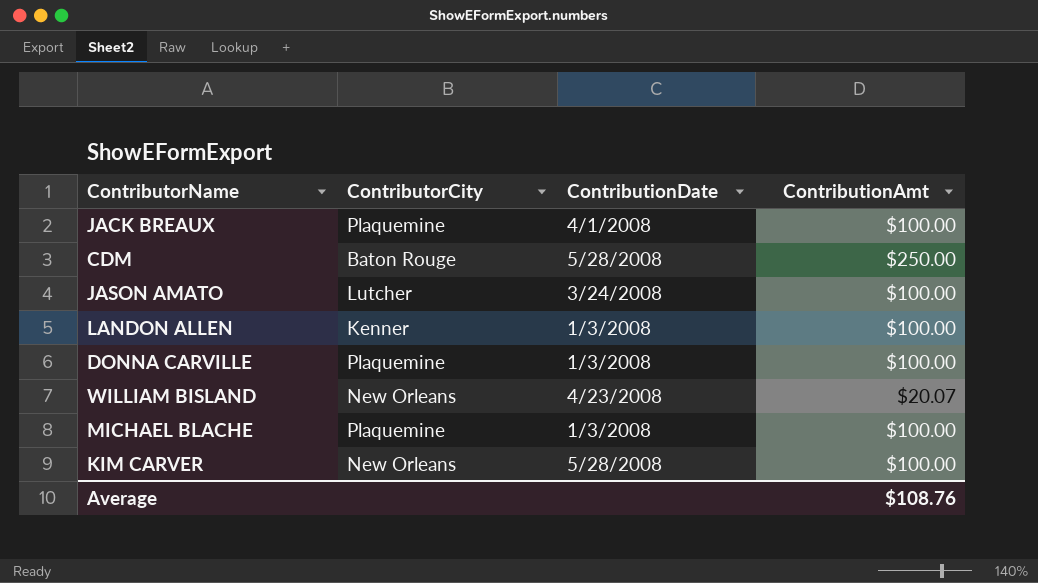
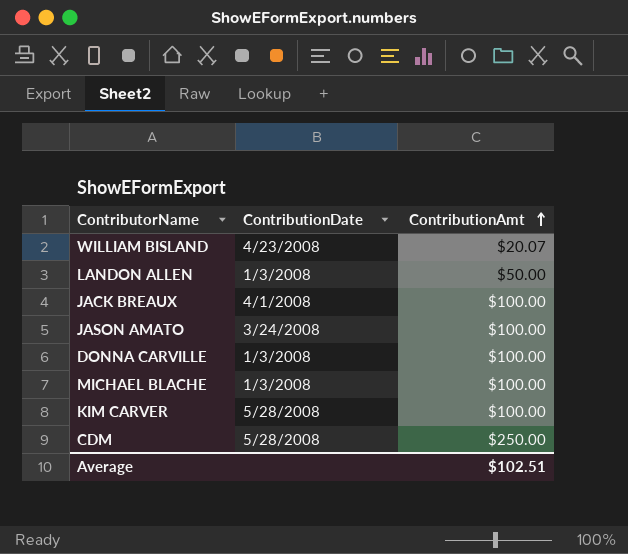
row order: none -> ContributionAmt ascending
column ContributorCity | position: 2 -> none
LANDON ALLEN | ContributionAmt: $100.00 -> $50.00
Average | ContributionAmt: $108.76 -> $102.51

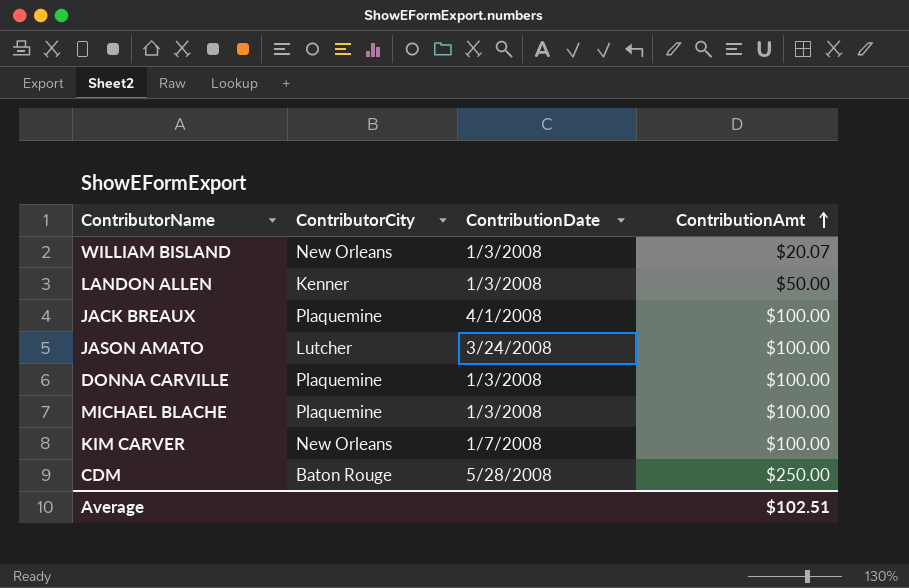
column ContributorCity | position: none -> 2
WILLIAM BISLAND | ContributionDate: 4/23/2008 -> 1/3/2008
KIM CARVER | ContributionDate: 5/28/2008 -> 1/7/2008

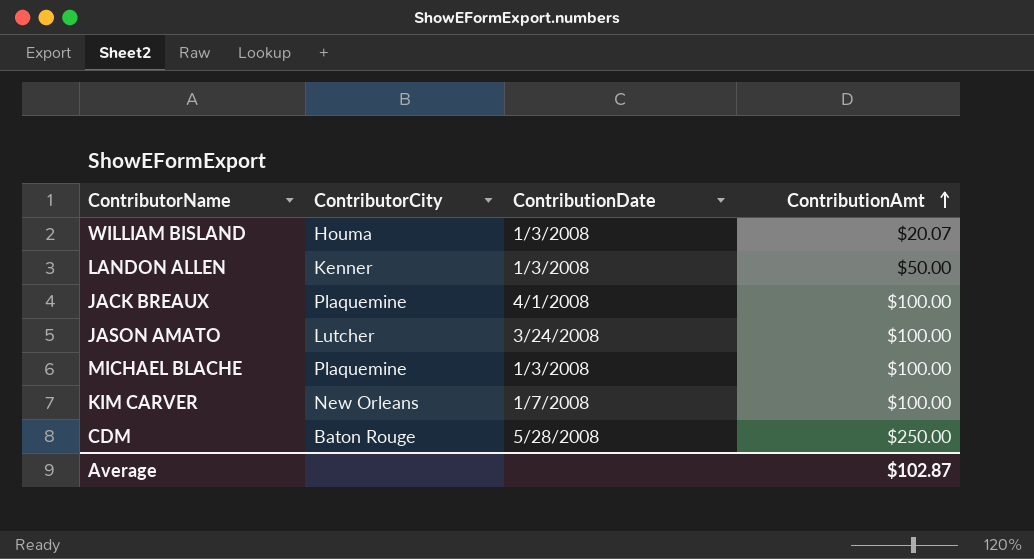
row DONNA CARVILLE: Plaquemine | 1/3/2008 | $100.00 -> none
WILLIAM BISLAND | ContributorCity: New Orleans -> Houma
Average | ContributionAmt: $102.51 -> $102.87

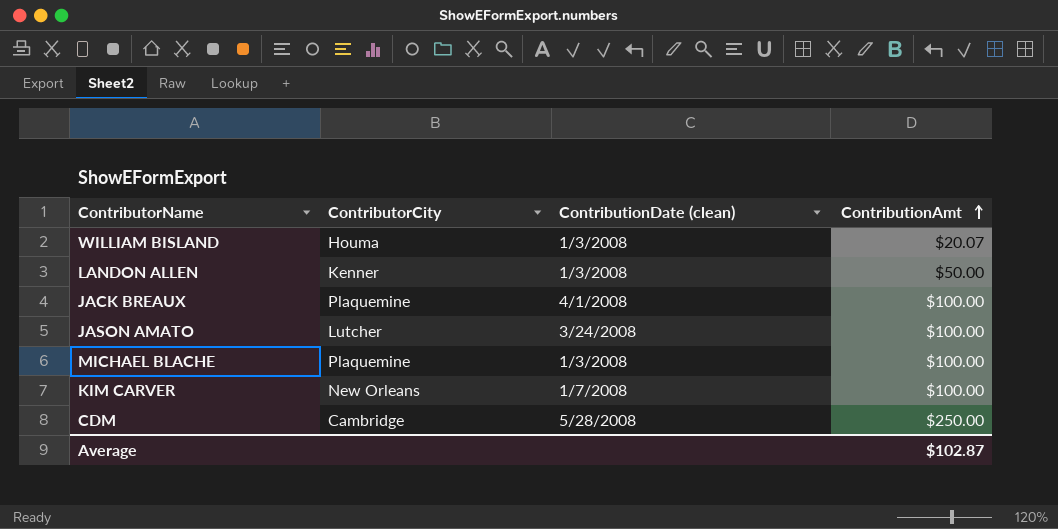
column name: ContributionDate -> ContributionDate (clean)
CDM | ContributorCity: Baton Rouge -> Cambridge

